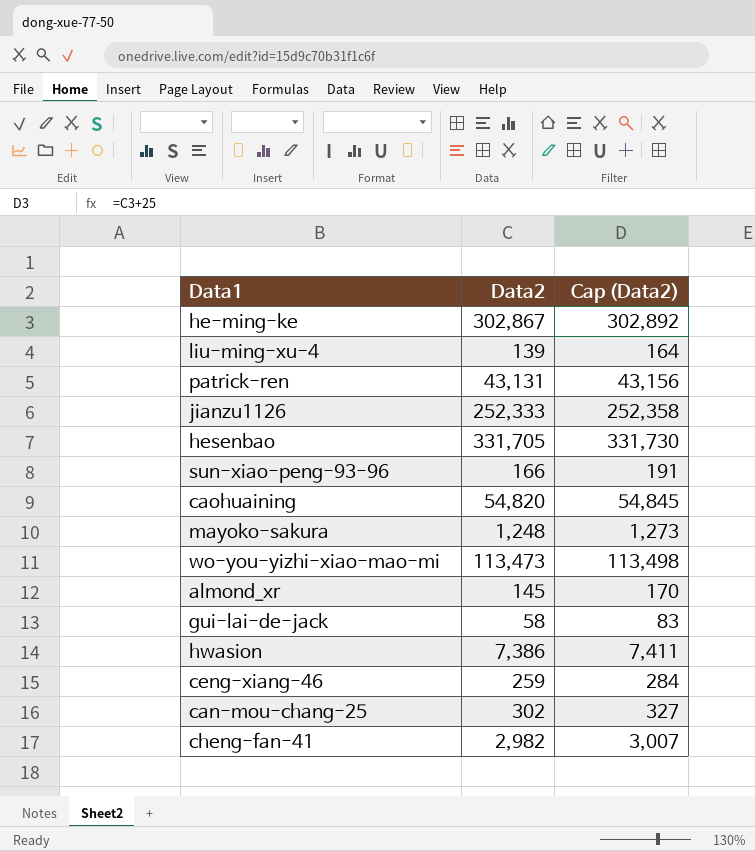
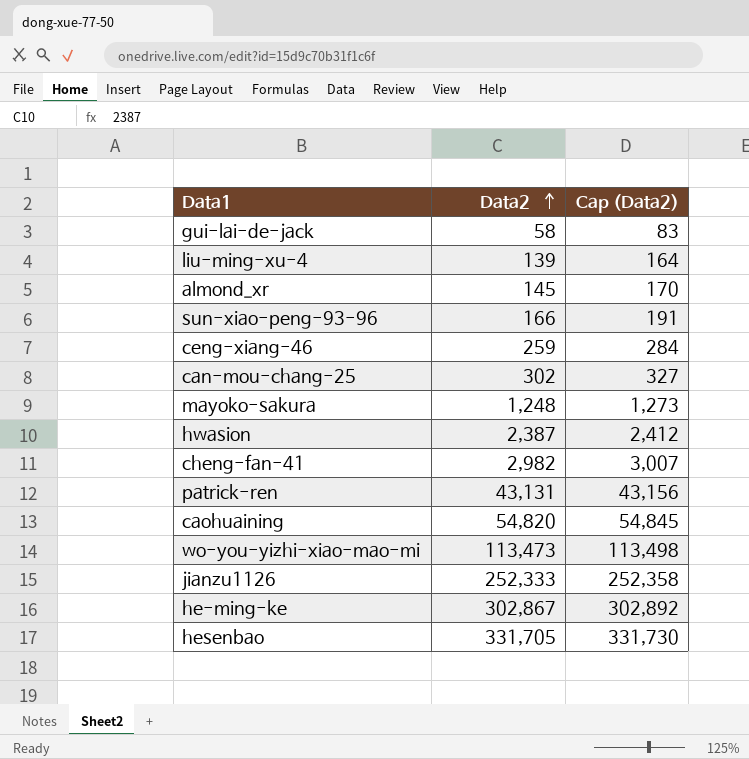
row order: none -> Data2 ascending
hwasion | Data2: 7,386 -> 2,387
hwasion | Cap (Data2): 7,411 -> 2,412

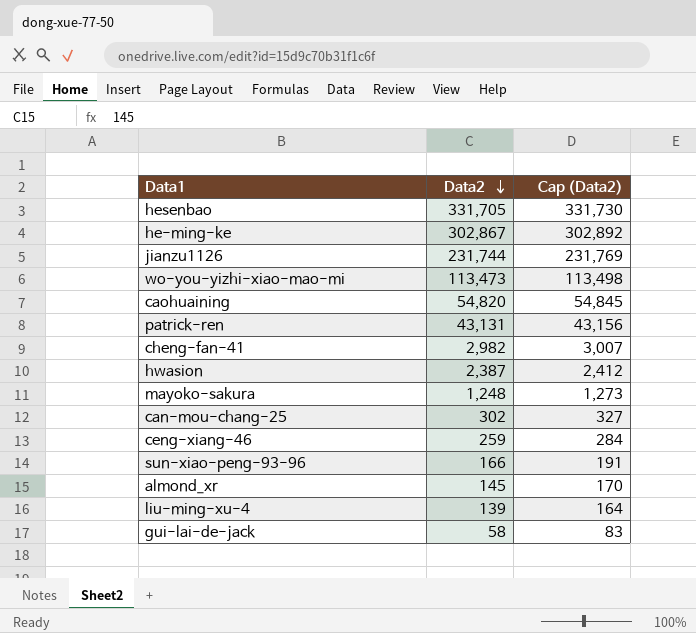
row order: Data2 ascending -> Data2 descending
jianzu1126 | Data2: 252,333 -> 231,744
jianzu1126 | Cap (Data2): 252,358 -> 231,769

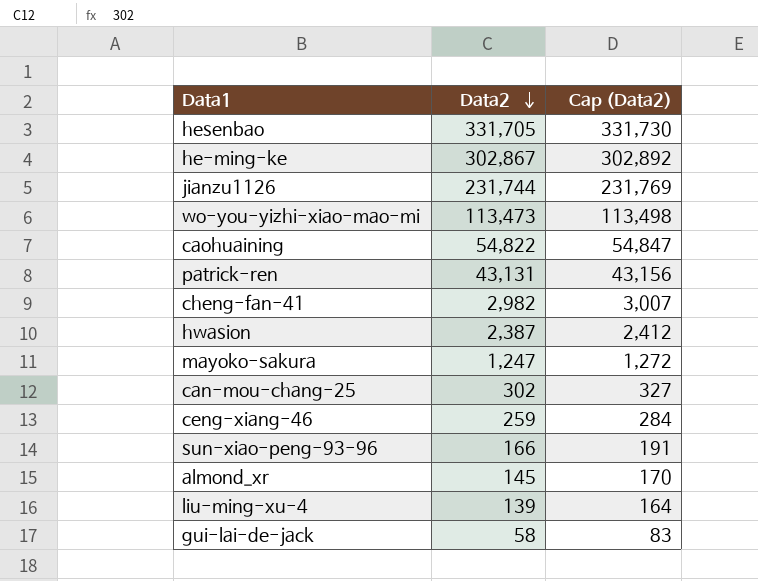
caohuaining | Data2: 54,820 -> 54,822
caohuaining | Cap (Data2): 54,845 -> 54,847
mayoko-sakura | Data2: 1,248 -> 1,247
mayoko-sakura | Cap (Data2): 1,273 -> 1,272

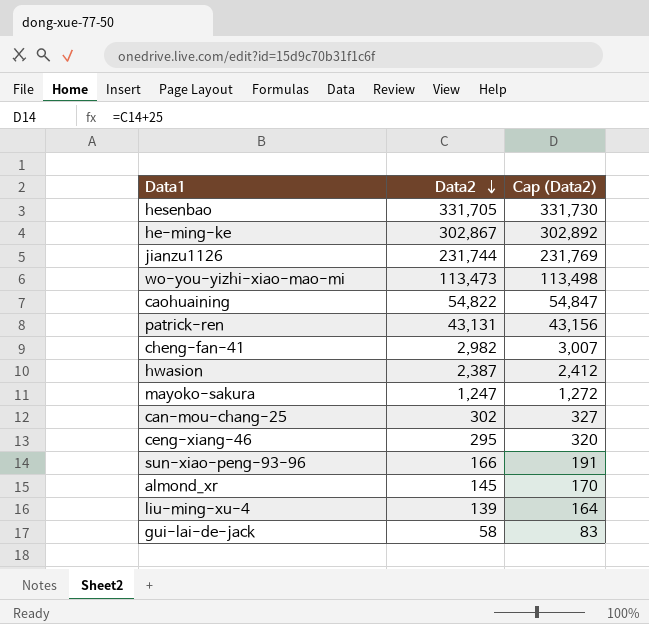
ceng-xiang-46 | Data2: 259 -> 295
ceng-xiang-46 | Cap (Data2): 284 -> 320

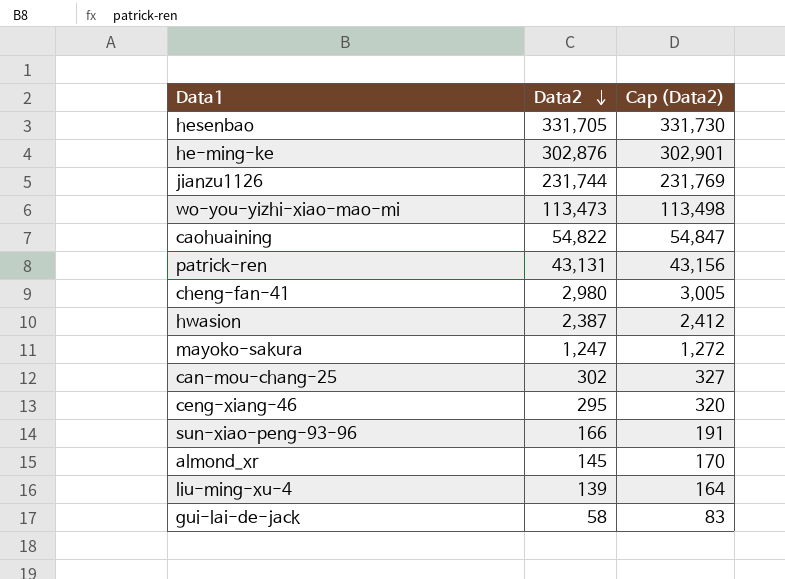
he-ming-ke | Data2: 302,867 -> 302,876
he-ming-ke | Cap (Data2): 302,892 -> 302,901
cheng-fan-41 | Data2: 2,982 -> 2,980
cheng-fan-41 | Cap (Data2): 3,007 -> 3,005

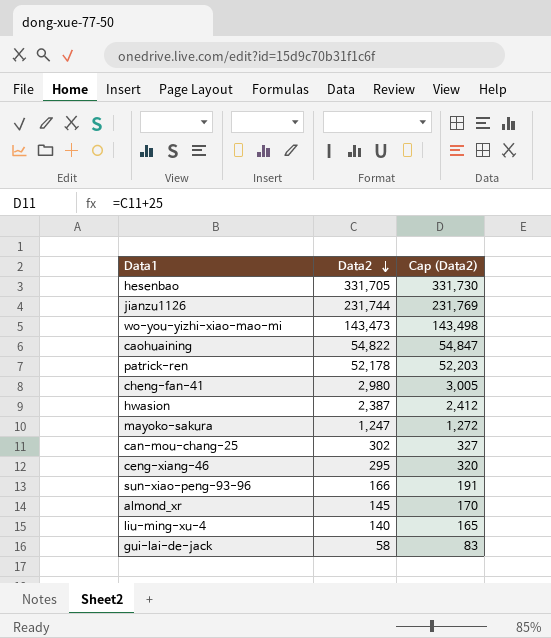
row he-ming-ke: 302,876 | 302,901 -> none
wo-you-yizhi-xiao-mao-mi | Data2: 113,473 -> 143,473
wo-you-yizhi-xiao-mao-mi | Cap (Data2): 113,498 -> 143,498
patrick-ren | Data2: 43,131 -> 52,178
patrick-ren | Cap (Data2): 43,156 -> 52,203
liu-ming-xu-4 | Data2: 139 -> 140
liu-ming-xu-4 | Cap (Data2): 164 -> 165

